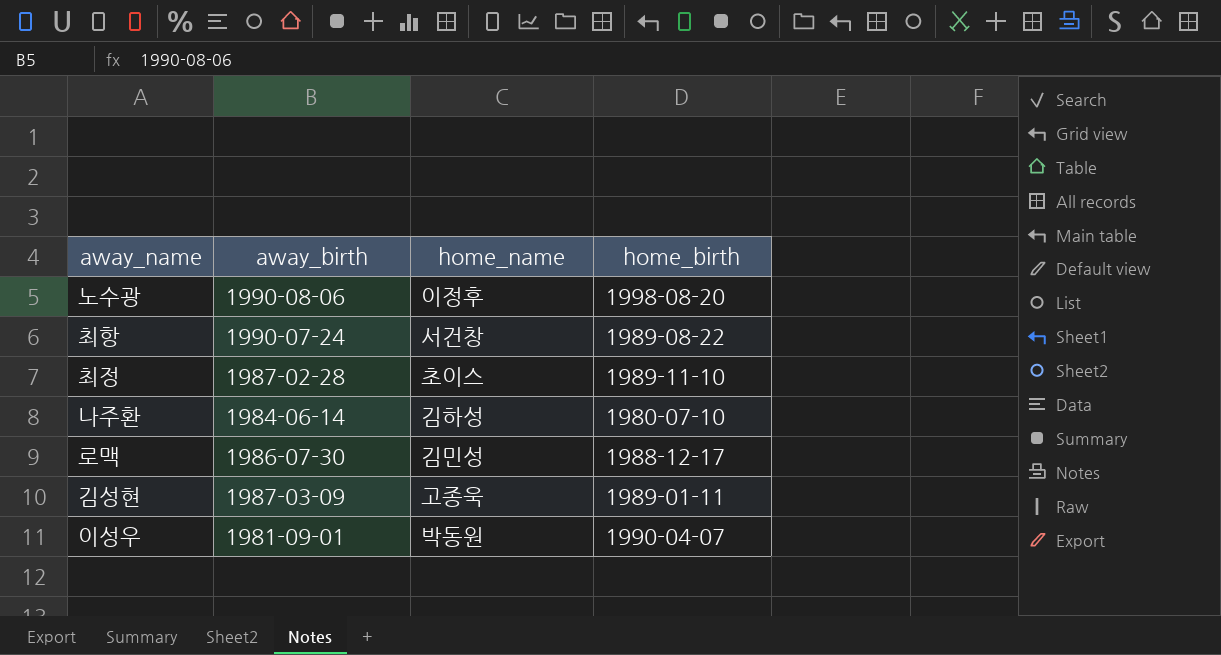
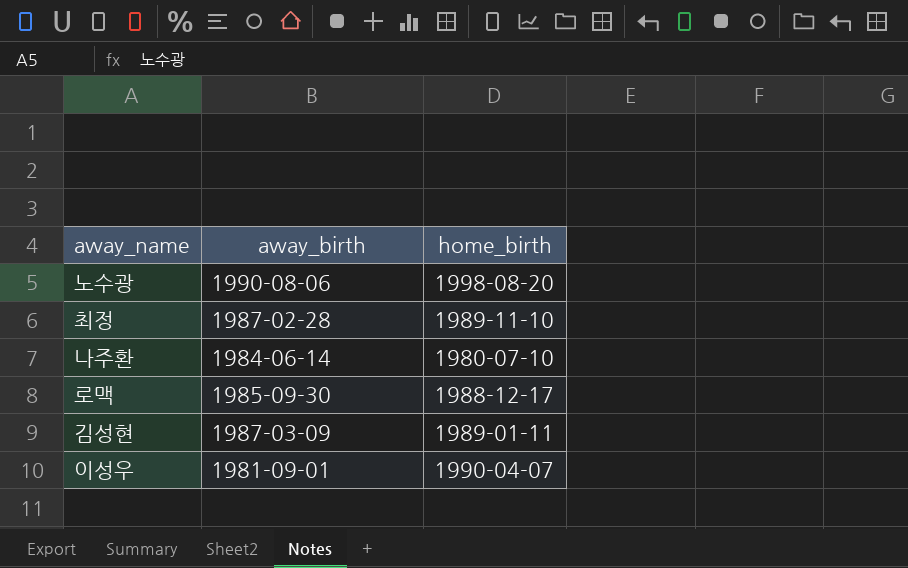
column home_name | position: 3 -> none
row 최항: 1990-07-24 | 서건창 | 1989-08-22 -> none
로맥 | away_birth: 1986-07-30 -> 1985-09-30

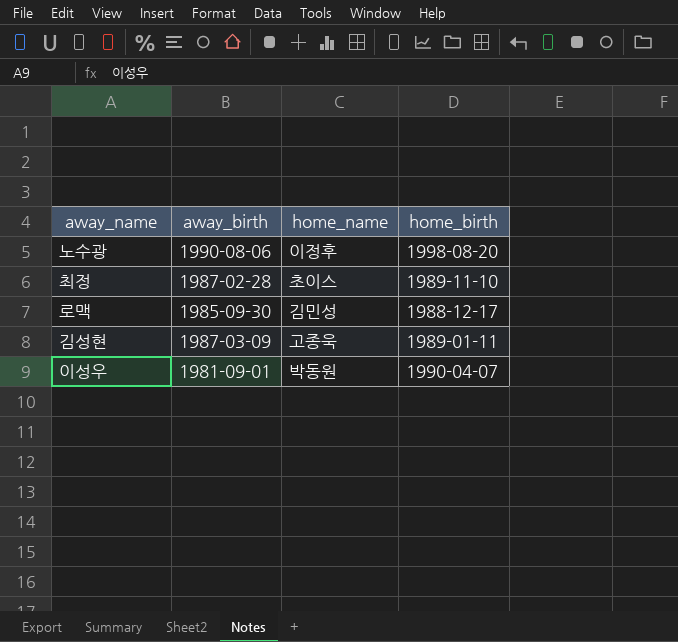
column home_name | position: none -> 3
row 나주환: 1984-06-14 | 1980-07-10 -> none

